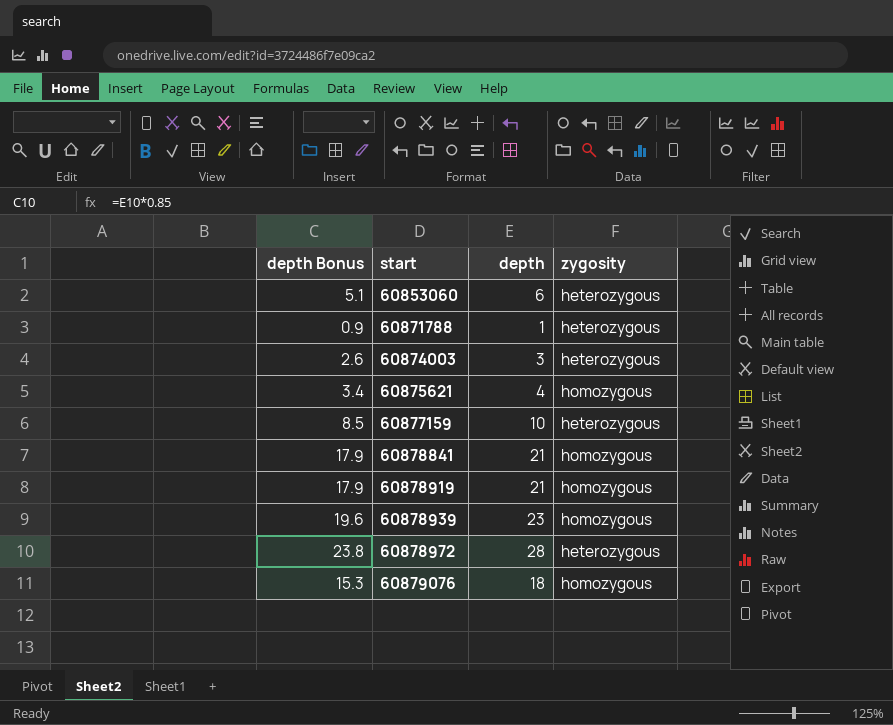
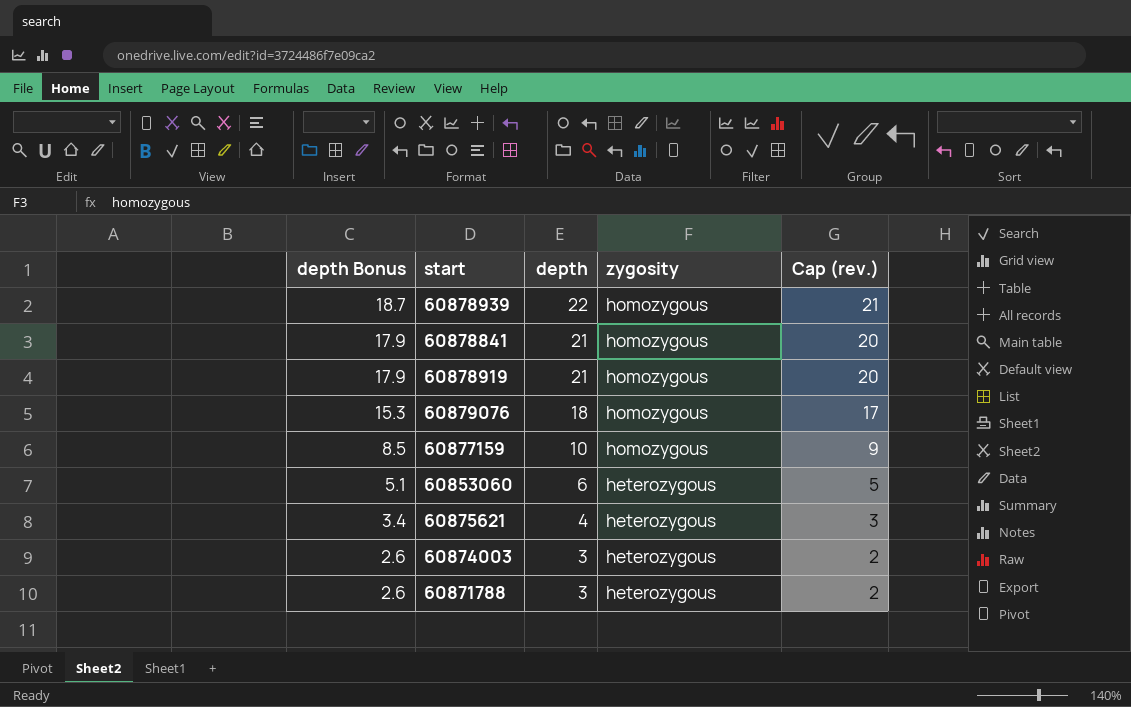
row order: start ascending -> depth Bonus descending
column Cap (rev.) | formula: none -> [depth] - 1
row 60878972: 23.8 | 28 | heterozygous -> none
60878939 | depth Bonus: 19.6 -> 18.7
60878939 | depth: 23 -> 22
60877159 | zygosity: heterozygous -> homozygous
60875621 | zygosity: homozygous -> heterozygous
60871788 | depth Bonus: 0.9 -> 2.6
60871788 | depth: 1 -> 3

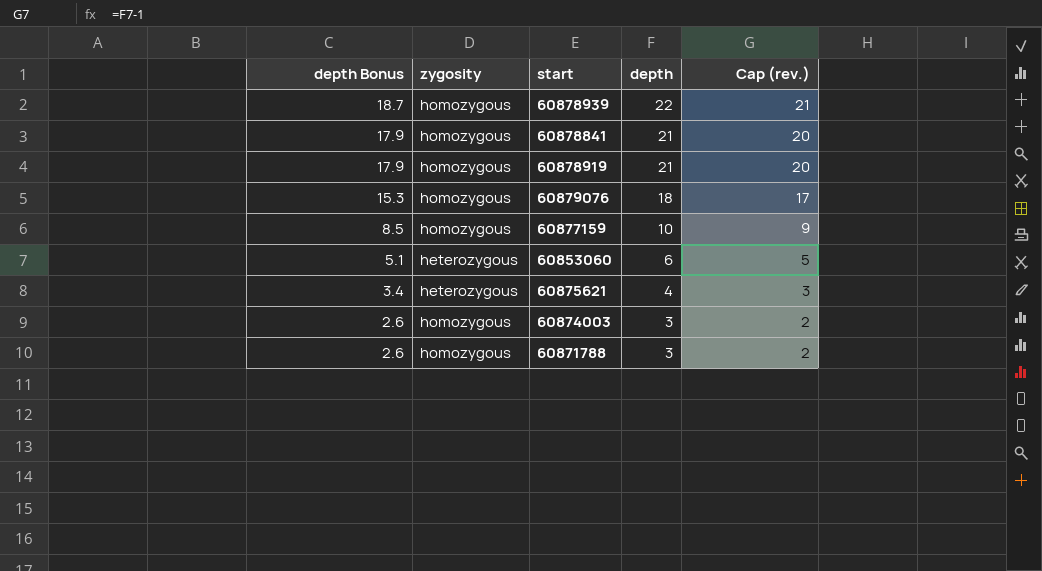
column zygosity | position: 4 -> 2
60874003 | zygosity: heterozygous -> homozygous
60871788 | zygosity: heterozygous -> homozygous

